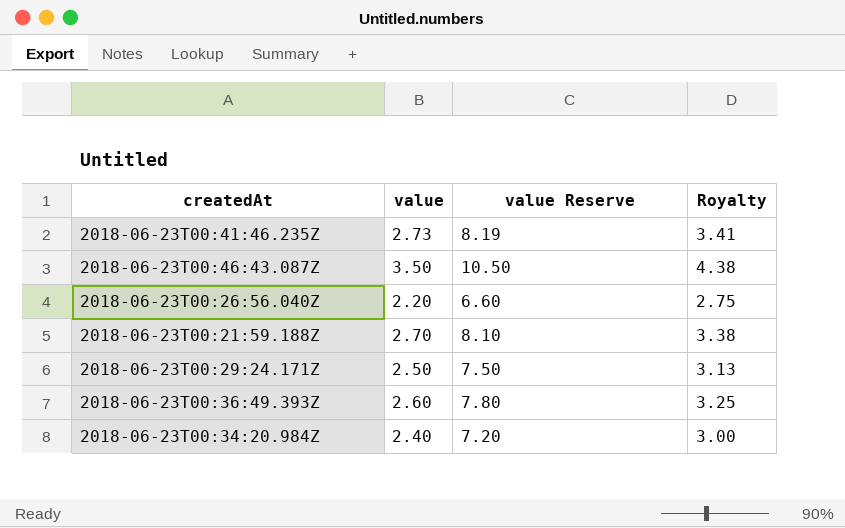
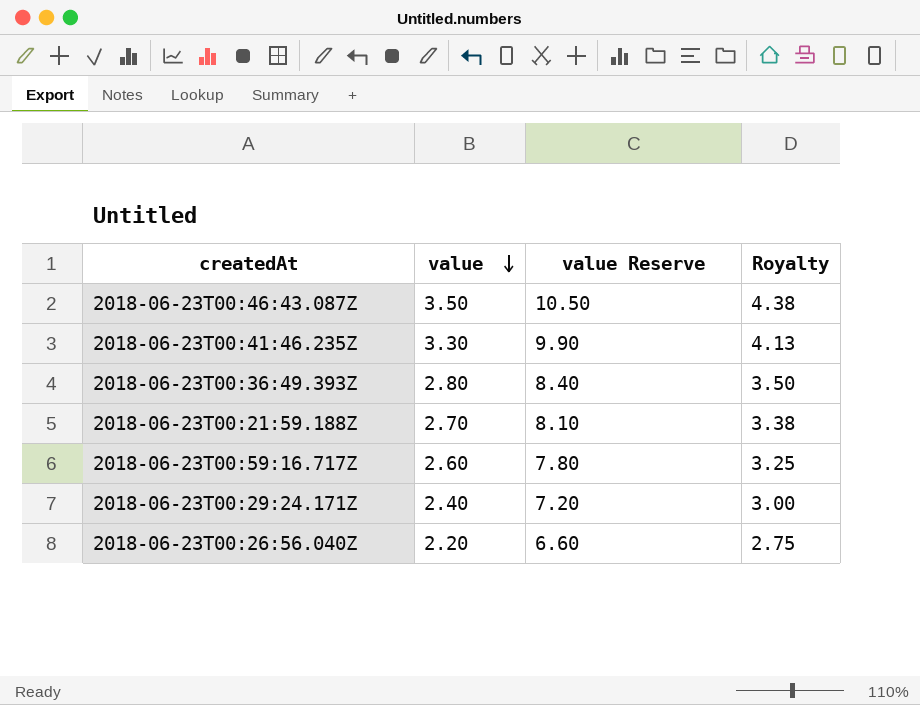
row order: none -> value descending
row 2018-06-23T00:34:20.984Z: 2.40 | 7.20 | 3.00 -> none
2018-06-23T00:41:46.235Z | value: 2.73 -> 3.30
2018-06-23T00:41:46.235Z | value Reserve: 8.19 -> 9.90
2018-06-23T00:41:46.235Z | Royalty: 3.41 -> 4.13
2018-06-23T00:36:49.393Z | value: 2.60 -> 2.80
2018-06-23T00:36:49.393Z | value Reserve: 7.80 -> 8.40
2018-06-23T00:36:49.393Z | Royalty: 3.25 -> 3.50
row 2018-06-23T00:59:16.717Z: none -> 2.60 | 7.80 | 3.25
2018-06-23T00:29:24.171Z | value: 2.50 -> 2.40
2018-06-23T00:29:24.171Z | value Reserve: 7.50 -> 7.20
2018-06-23T00:29:24.171Z | Royalty: 3.13 -> 3.00

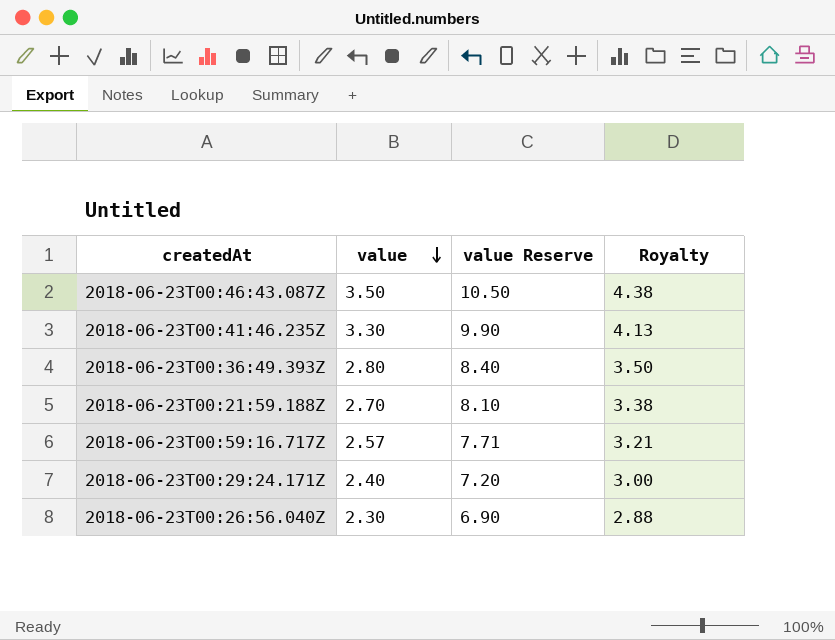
2018-06-23T00:59:16.717Z | value: 2.60 -> 2.57
2018-06-23T00:59:16.717Z | value Reserve: 7.80 -> 7.71
2018-06-23T00:59:16.717Z | Royalty: 3.25 -> 3.21
2018-06-23T00:26:56.040Z | value: 2.20 -> 2.30
2018-06-23T00:26:56.040Z | value Reserve: 6.60 -> 6.90
2018-06-23T00:26:56.040Z | Royalty: 2.75 -> 2.88

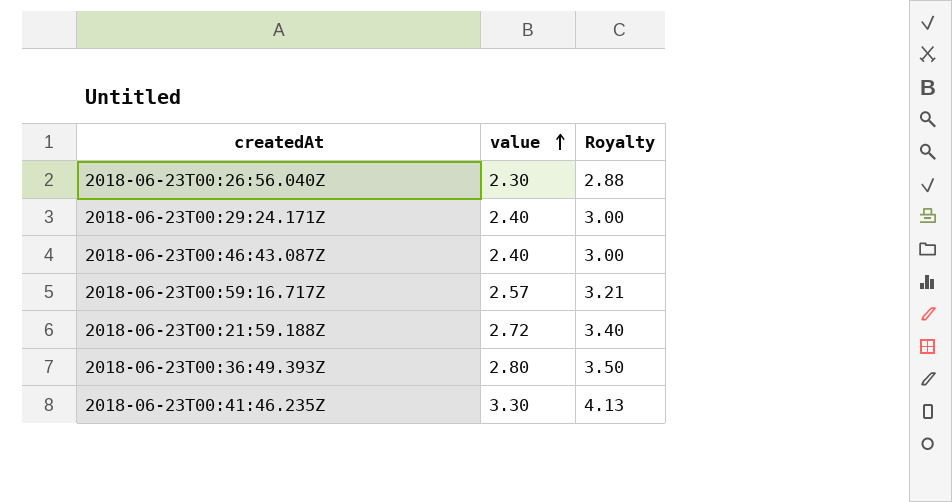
row order: value descending -> value ascending
column value Reserve | formula: [value] * 3 -> none
2018-06-23T00:46:43.087Z | value: 3.50 -> 2.40
2018-06-23T00:46:43.087Z | Royalty: 4.38 -> 3.00
2018-06-23T00:21:59.188Z | value: 2.70 -> 2.72
2018-06-23T00:21:59.188Z | Royalty: 3.38 -> 3.40

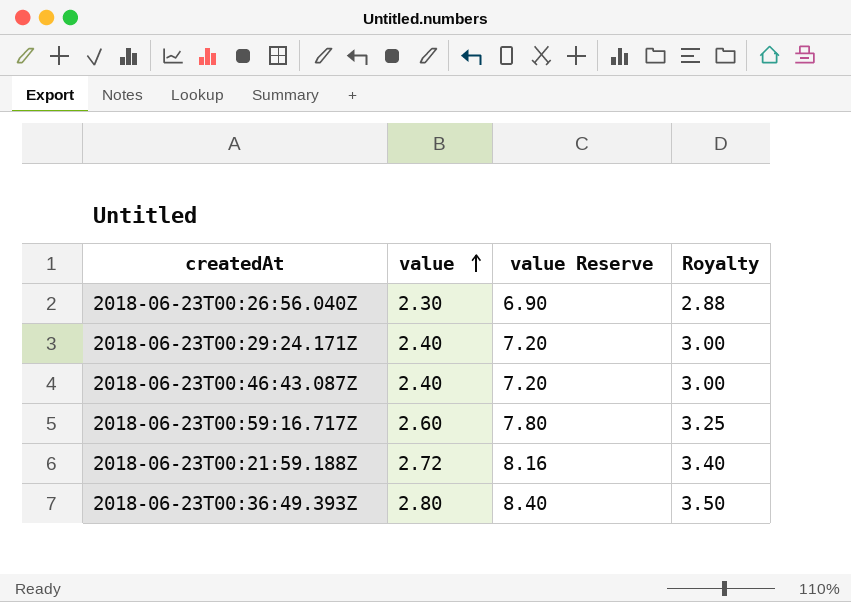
column value Reserve | formula: none -> [value] * 3
row 2018-06-23T00:41:46.235Z: 3.30 | 4.13 -> none
2018-06-23T00:59:16.717Z | value: 2.57 -> 2.60
2018-06-23T00:59:16.717Z | Royalty: 3.21 -> 3.25

